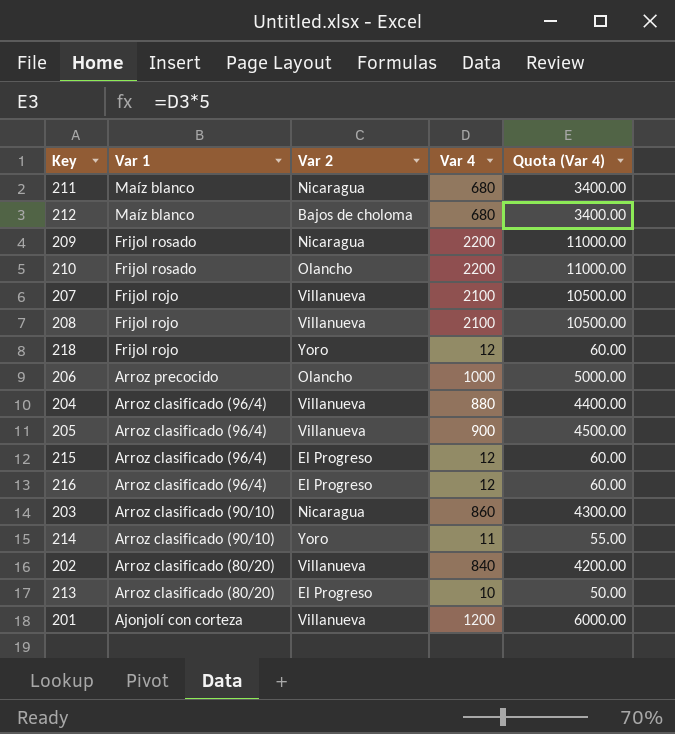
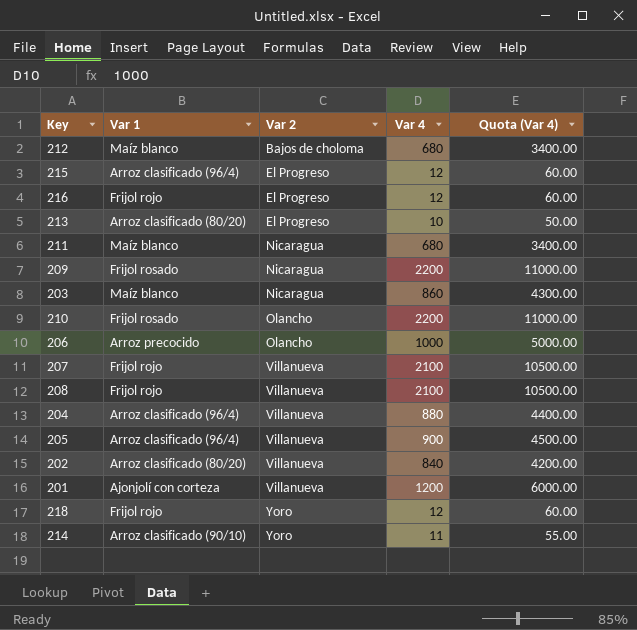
row order: Var 1 descending -> Var 2 ascending
216 | Var 1: Arroz clasificado (96/4) -> Frijol rojo
203 | Var 1: Arroz clasificado (90/10) -> Maíz blanco

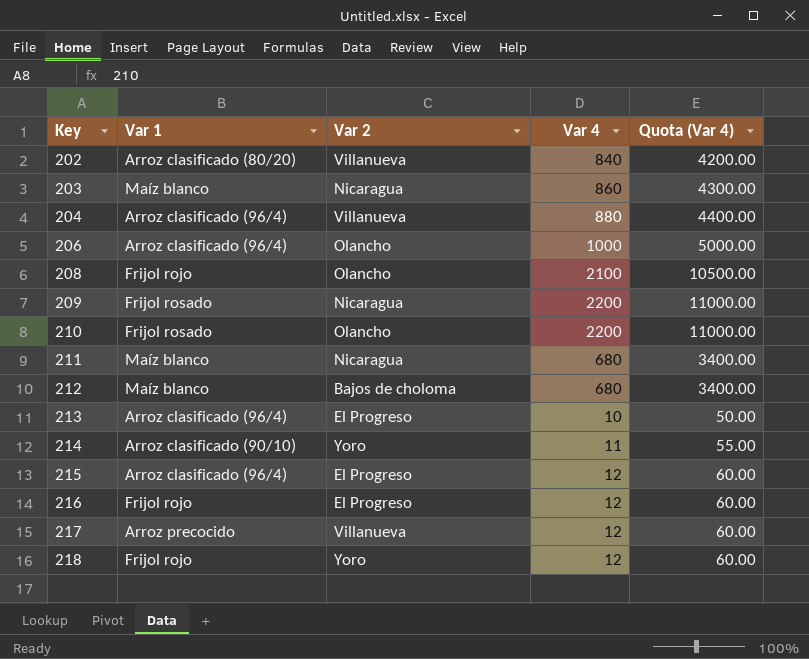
row order: Var 2 ascending -> Key ascending
row 207: Frijol rojo | Villanueva | 2100 | 10500.00 -> none
row 205: Arroz clasificado (96/4) | Villanueva | 900 | 4500.00 -> none
row 201: Ajonjolí con corteza | Villanueva | 1200 | 6000.00 -> none
206 | Var 1: Arroz precocido -> Arroz clasificado (96/4)
208 | Var 2: Villanueva -> Olancho
213 | Var 1: Arroz clasificado (80/20) -> Arroz clasificado (96/4)
row 217: none -> Arroz precocido | Villanueva | 12 | 60.00

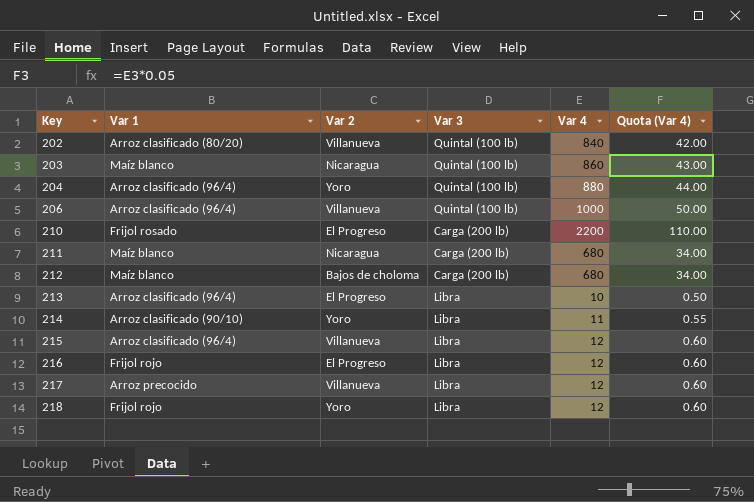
column Var 3 | position: none -> 4
column Quota (Var 4) | formula: [Var 4] * 5 -> [Var 4] * 0.05
row 208: Frijol rojo | Olancho | 2100 | 10500.00 -> none
row 209: Frijol rosado | Nicaragua | 2200 | 11000.00 -> none
204 | Var 2: Villanueva -> Yoro
206 | Var 2: Olancho -> Villanueva
210 | Var 2: Olancho -> El Progreso
215 | Var 2: El Progreso -> Villanueva

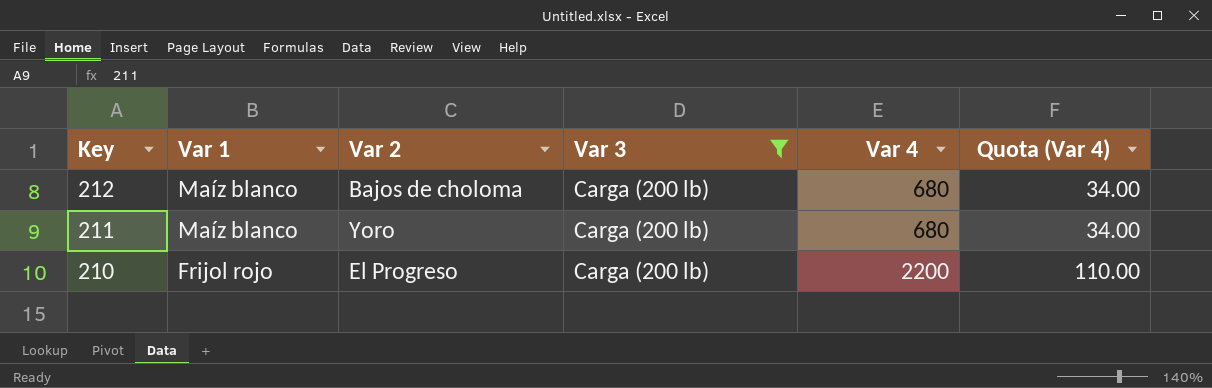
filter: none -> Var 3 = Carga (200 lb)
row order: Key ascending -> Key descending
211 | Var 2: Nicaragua -> Yoro
210 | Var 1: Frijol rosado -> Frijol rojo

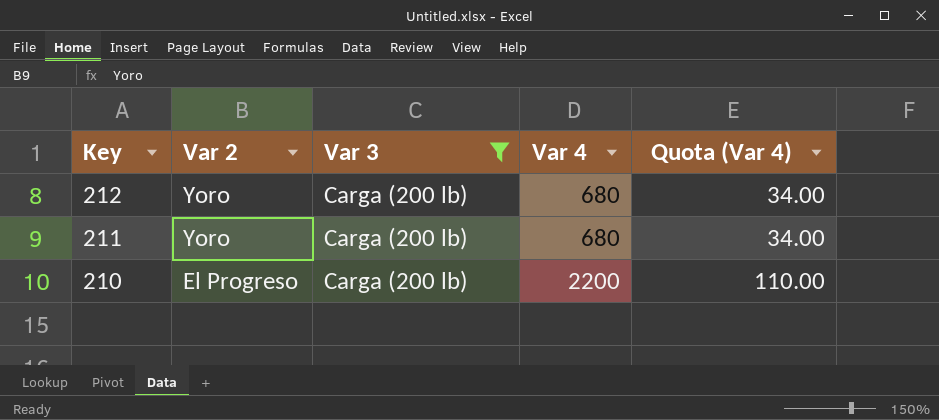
column Var 1 | position: 2 -> none
212 | Var 2: Bajos de choloma -> Yoro

